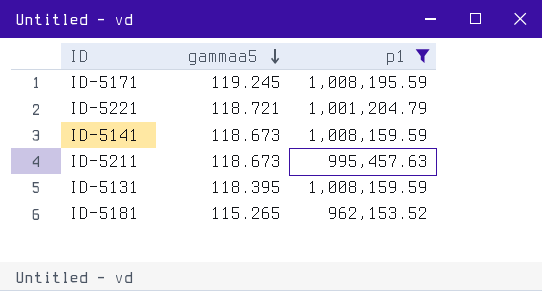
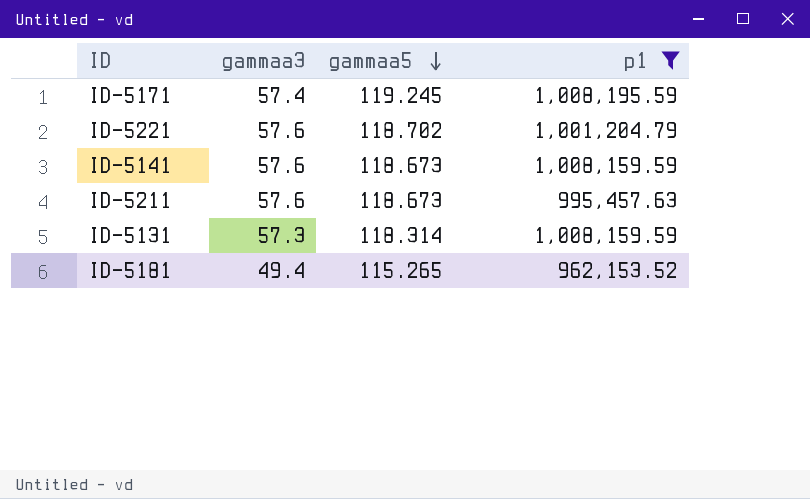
column gammaa3 | position: none -> 2
ID-5221 | gammaa5: 118.721 -> 118.702
ID-5131 | gammaa5: 118.395 -> 118.314

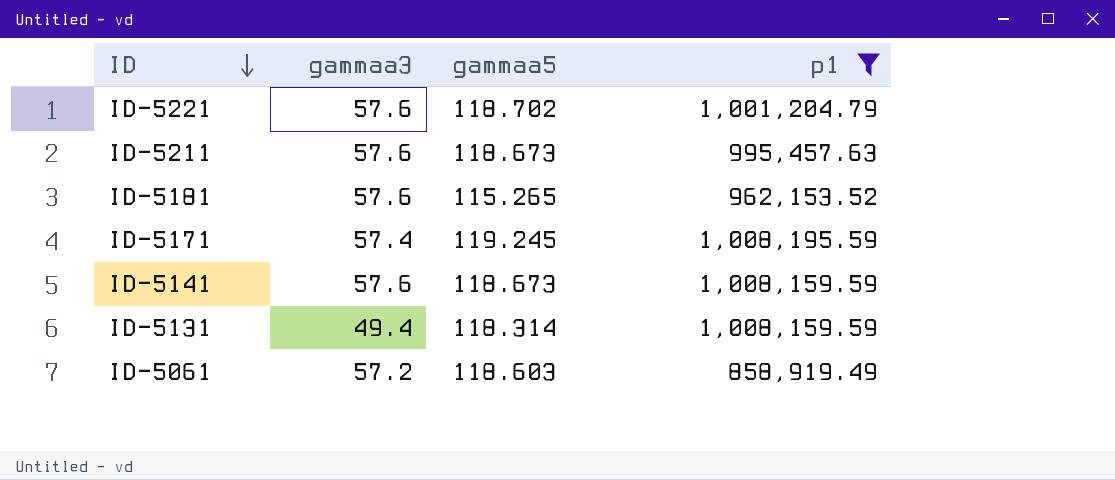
row order: gammaa5 descending -> ID descending
ID-5181 | gammaa3: 49.4 -> 57.6
ID-5131 | gammaa3: 57.3 -> 49.4
row ID-5061: none -> 57.2 | 118.603 | 858,919.49

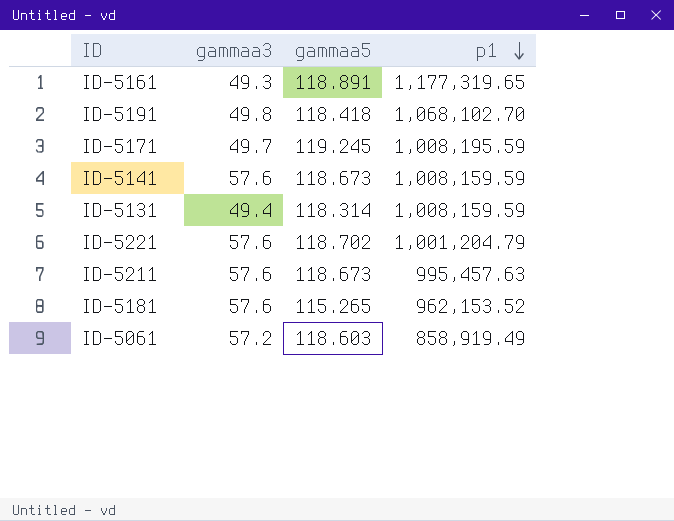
filter: p1 <= 1,008,195.59 -> none
row order: ID descending -> p1 descending
ID-5171 | gammaa3: 57.4 -> 49.7

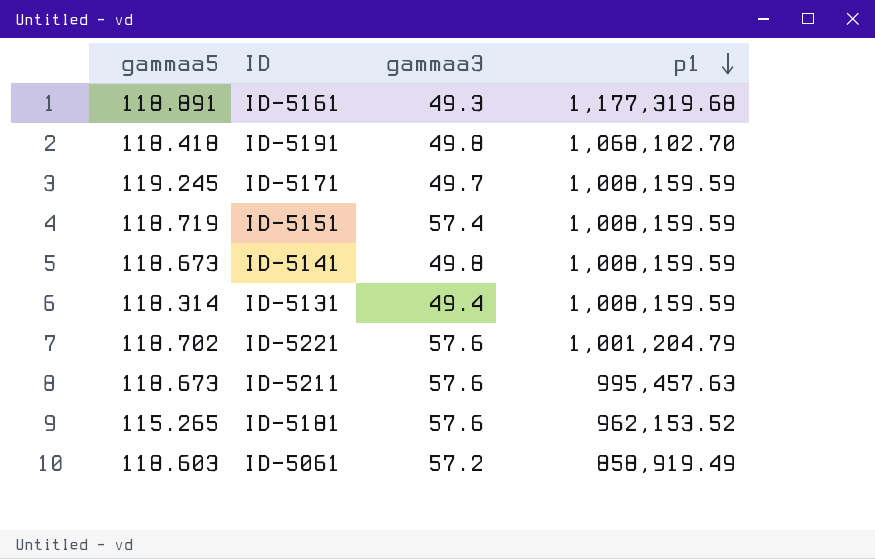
column gammaa5 | position: 3 -> 1
ID-5161 | p1: 1,177,319.65 -> 1,177,319.68
ID-5171 | p1: 1,008,195.59 -> 1,008,159.59
row ID-5151: none -> 118.719 | 57.4 | 1,008,159.59
ID-5141 | gammaa3: 57.6 -> 49.8

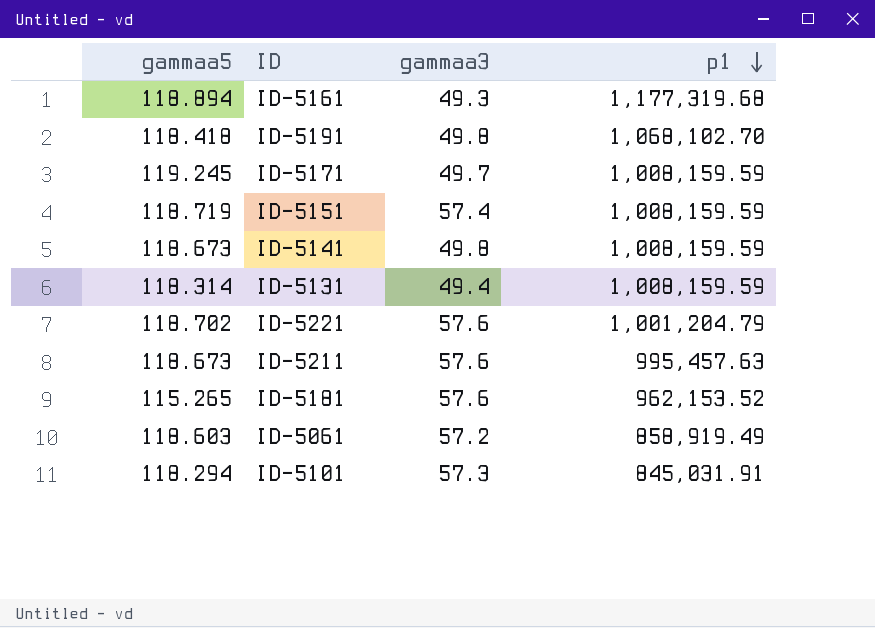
ID-5161 | gammaa5: 118.891 -> 118.894
row ID-5101: none -> 118.294 | 57.3 | 845,031.91

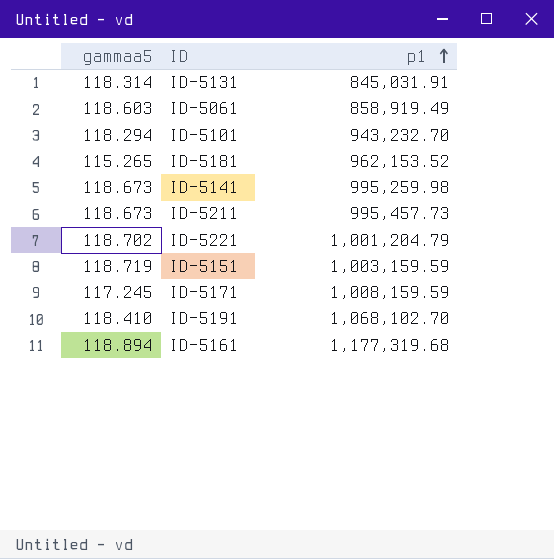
row order: p1 descending -> p1 ascending
column gammaa3 | position: 3 -> none
ID-5131 | p1: 1,008,159.59 -> 845,031.91
ID-5101 | p1: 845,031.91 -> 943,232.70
ID-5141 | p1: 1,008,159.59 -> 995,259.98
ID-5211 | p1: 995,457.63 -> 995,457.73
ID-5151 | p1: 1,008,159.59 -> 1,003,159.59
ID-5171 | gammaa5: 119.245 -> 117.245
ID-5191 | gammaa5: 118.418 -> 118.410

